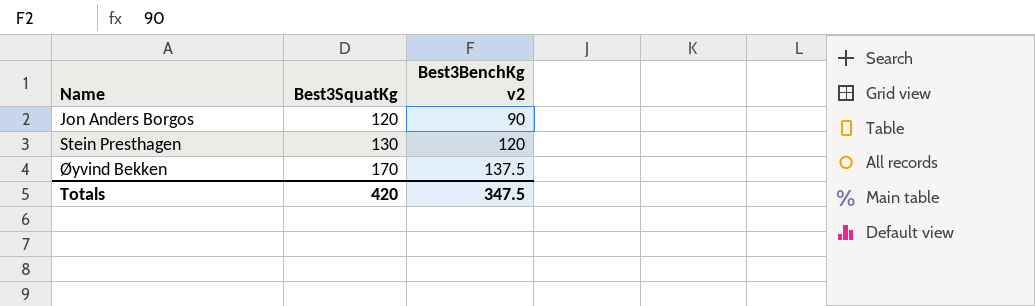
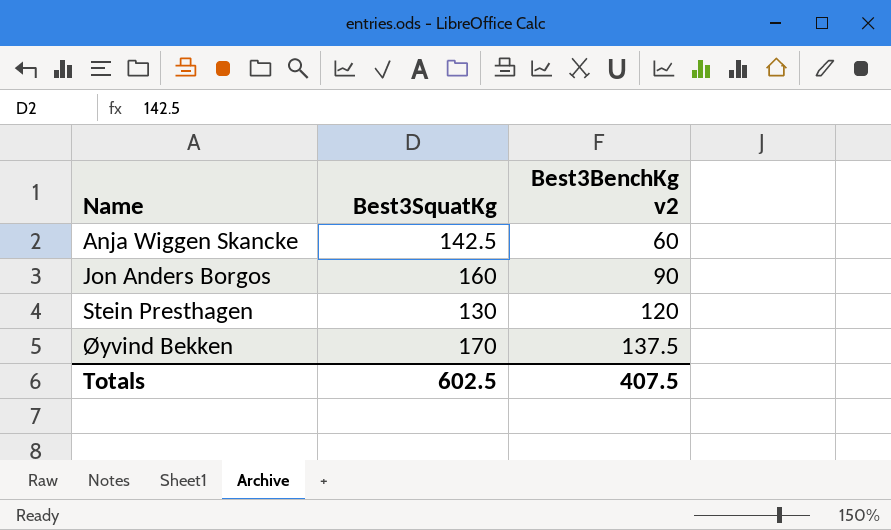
row Anja Wiggen Skancke: none -> 142.5 | 60
Jon Anders Borgos | Best3SquatKg: 120 -> 160
Totals | Best3SquatKg: 420 -> 602.5
Totals | Best3BenchKg v2: 347.5 -> 407.5

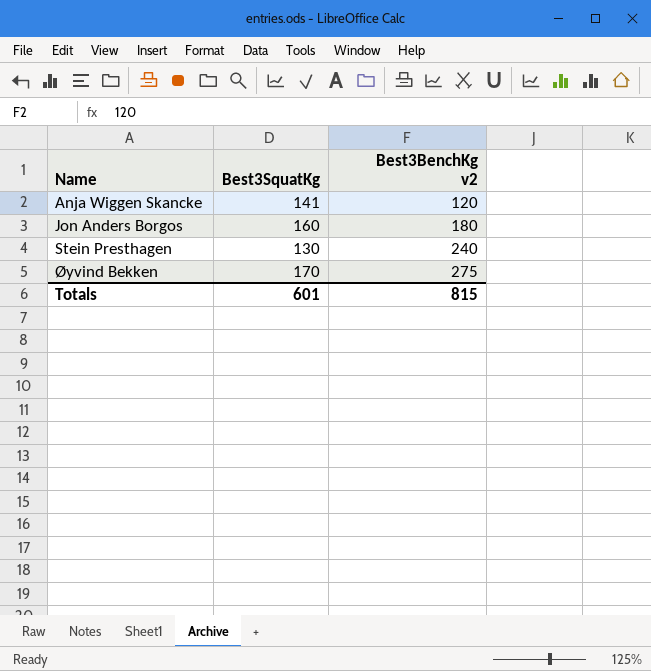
Anja Wiggen Skancke | Best3SquatKg: 142.5 -> 141
Anja Wiggen Skancke | Best3BenchKg v2: 60 -> 120
Jon Anders Borgos | Best3BenchKg v2: 90 -> 180
Stein Presthagen | Best3BenchKg v2: 120 -> 240
Øyvind Bekken | Best3BenchKg v2: 137.5 -> 275
Totals | Best3SquatKg: 602.5 -> 601
Totals | Best3BenchKg v2: 407.5 -> 815

